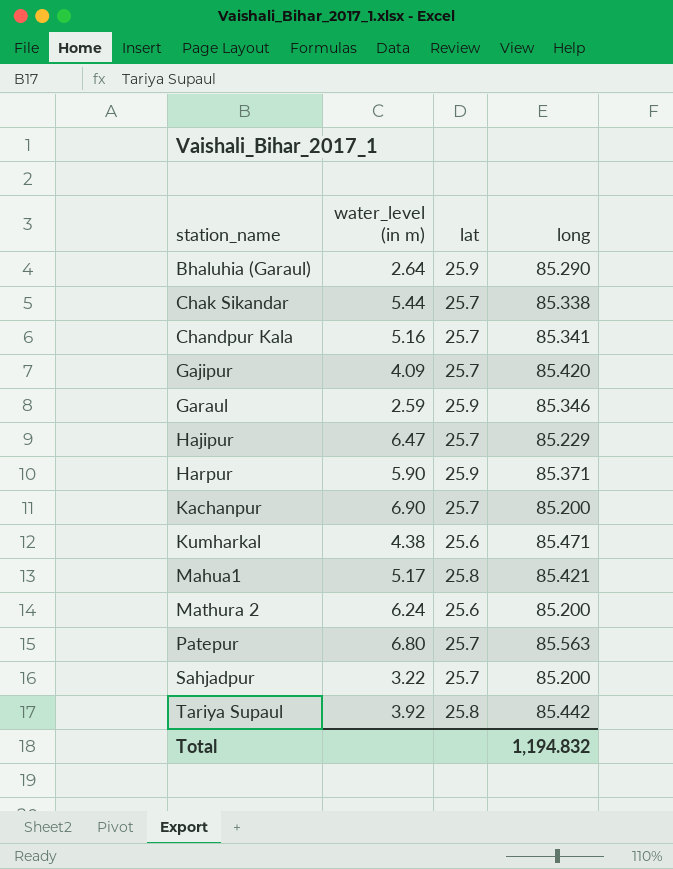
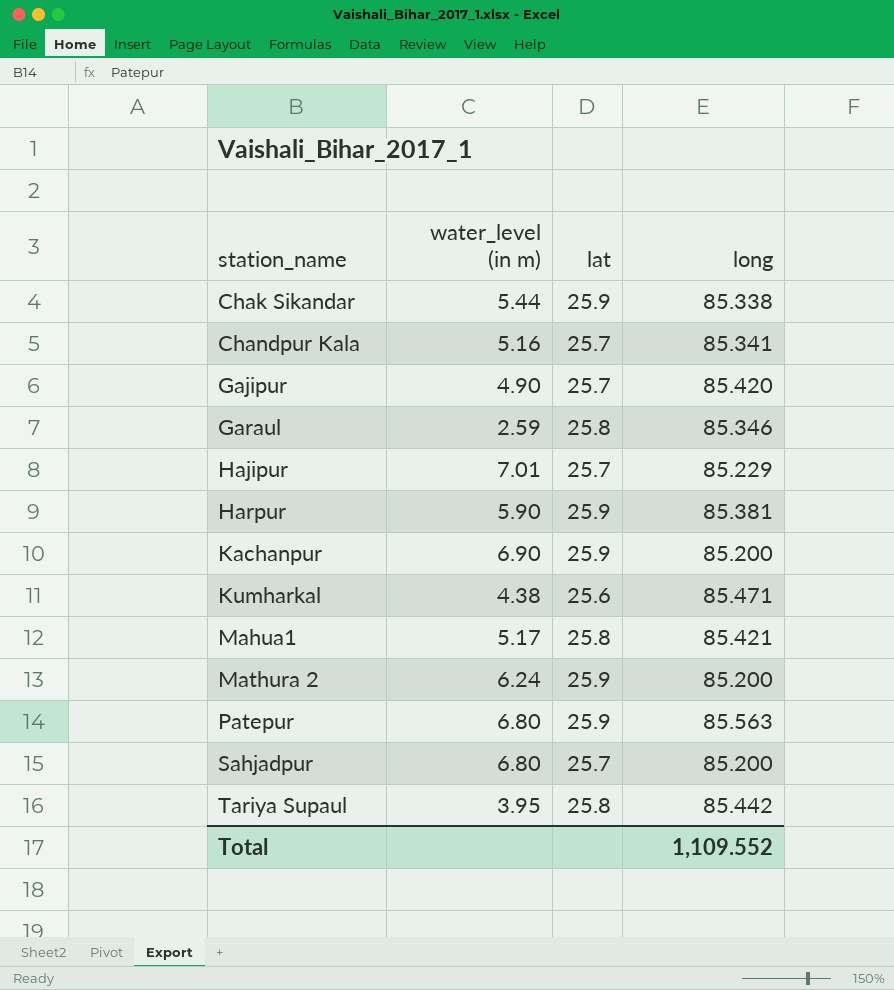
row Bhaluhia (Garaul): 2.64 | 25.9 | 85.290 -> none
Chak Sikandar | lat: 25.7 -> 25.9
Gajipur | water_level (in m): 4.09 -> 4.90
Garaul | lat: 25.9 -> 25.8
Hajipur | water_level (in m): 6.47 -> 7.01
Harpur | long: 85.371 -> 85.381
Kachanpur | lat: 25.7 -> 25.9
Mathura 2 | lat: 25.6 -> 25.9
Patepur | lat: 25.7 -> 25.9
Sahjadpur | water_level (in m): 3.22 -> 6.80
Tariya Supaul | water_level (in m): 3.92 -> 3.95
Total | long: 1,194.832 -> 1,109.552

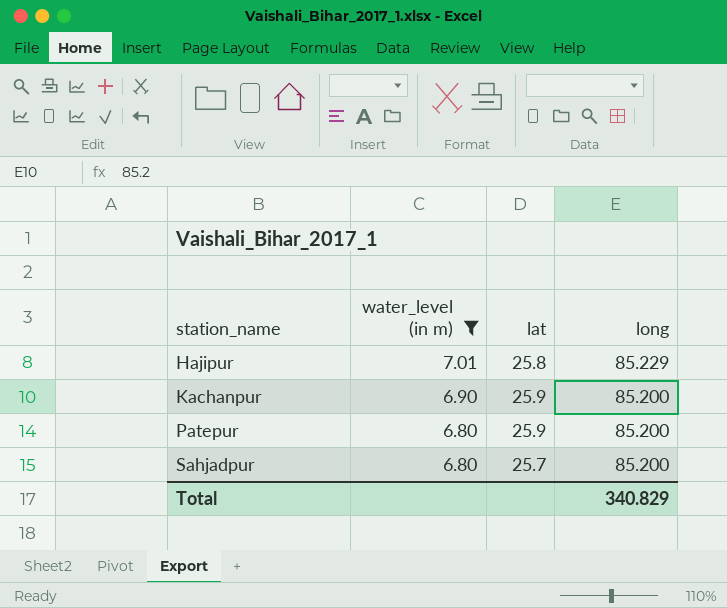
filter: none -> water_level (in m) >= 6.80
Hajipur | lat: 25.7 -> 25.8
Patepur | long: 85.563 -> 85.200
Total | long: 1,109.552 -> 340.829

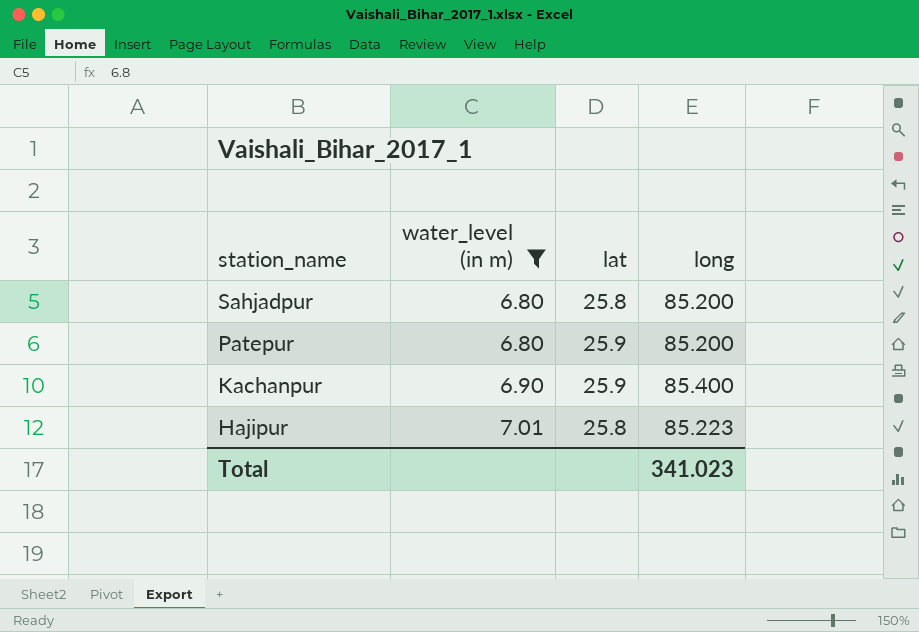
row order: station_name ascending -> station_name descending
Sahjadpur | lat: 25.7 -> 25.8
Kachanpur | long: 85.200 -> 85.400
Hajipur | long: 85.229 -> 85.223
Total | long: 340.829 -> 341.023

